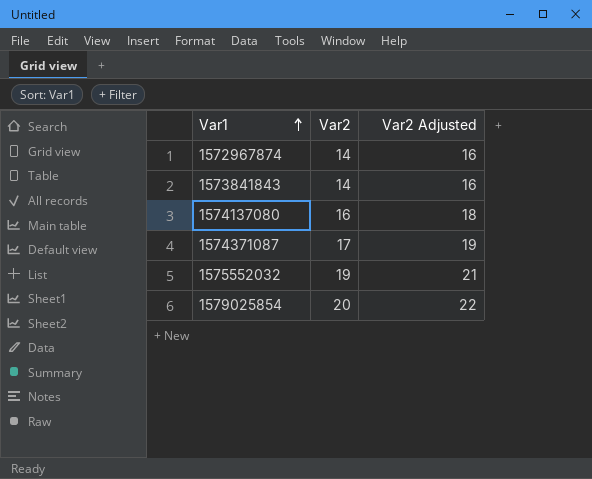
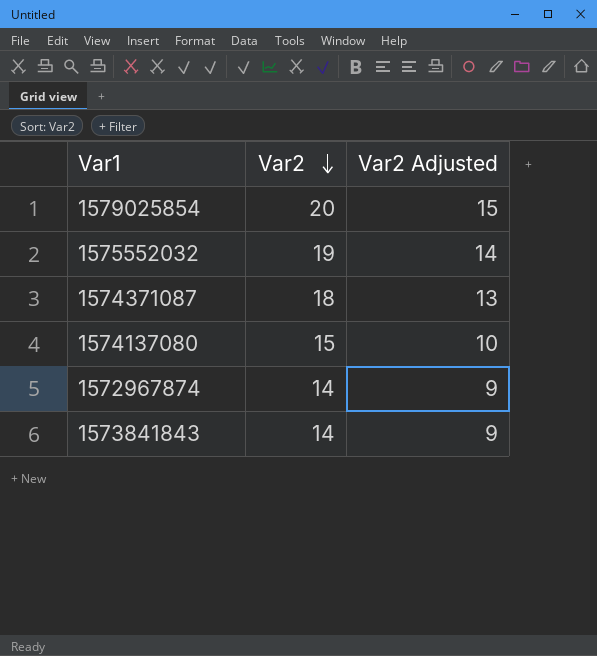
row order: Var1 ascending -> Var2 descending
column Var2 Adjusted | formula: [Var2] + 2 -> [Var2] - 5
1574371087 | Var2: 17 -> 18
1574137080 | Var2: 16 -> 15

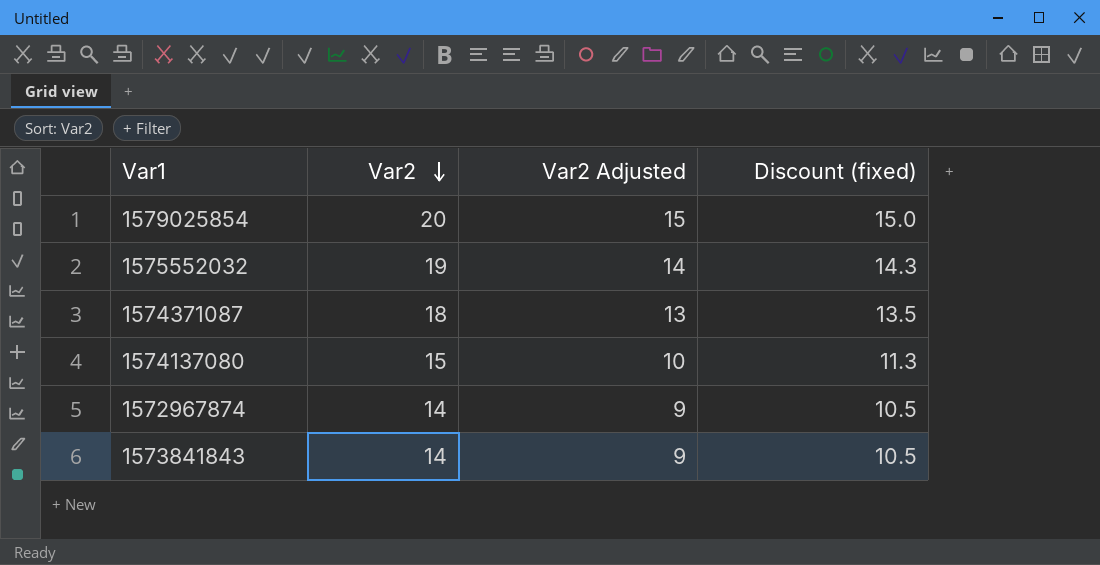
column Discount (fixed) | formula: none -> [Var2] * 0.75

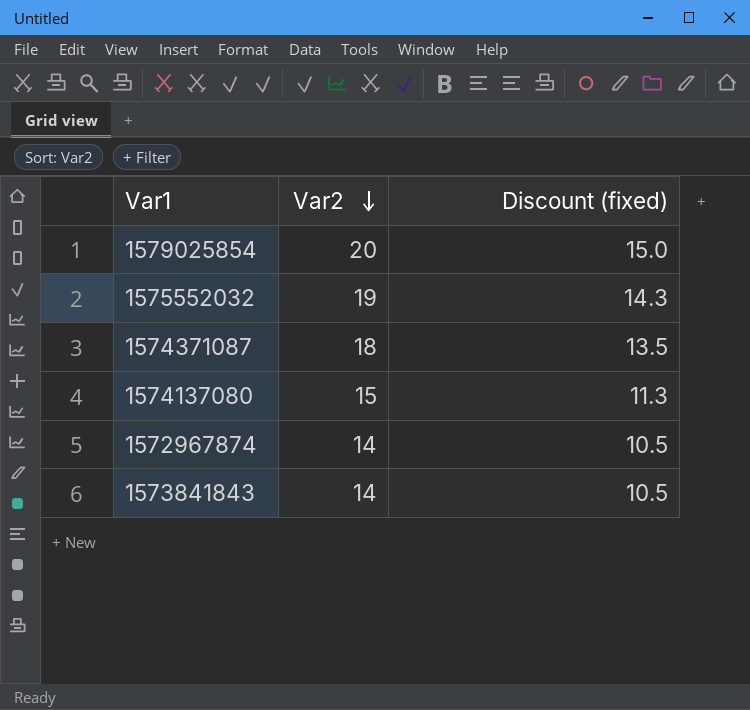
column Var2 Adjusted | formula: [Var2] - 5 -> none

